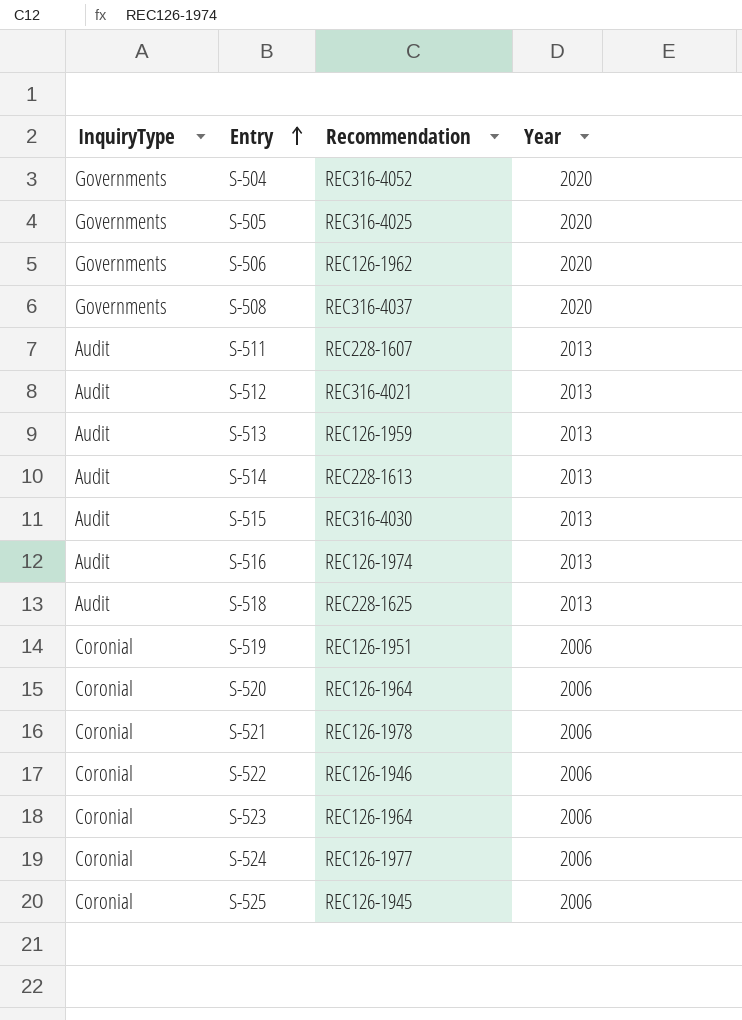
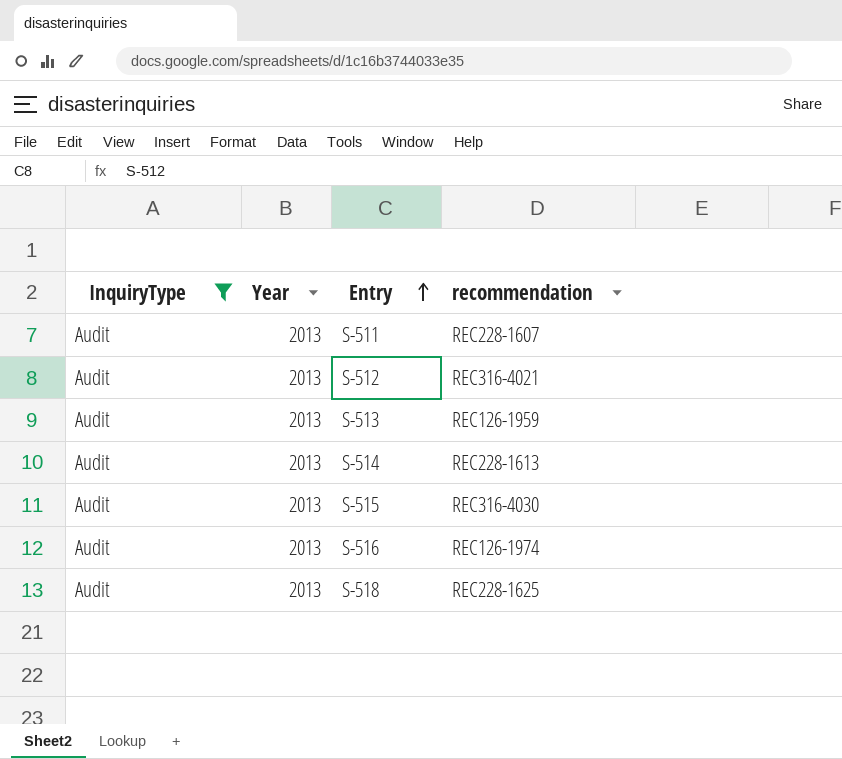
filter: none -> InquiryType = Audit
column Year | position: 4 -> 2
column name: Recommendation -> recommendation

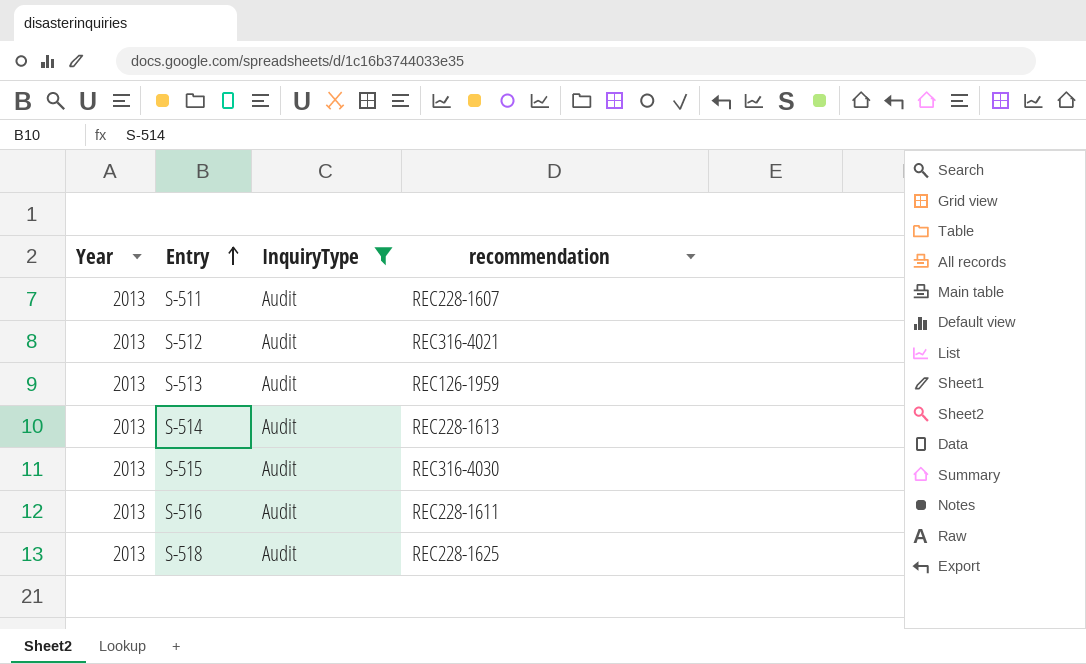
column InquiryType | position: 1 -> 3
S-516 | recommendation: REC126-1974 -> REC228-1611

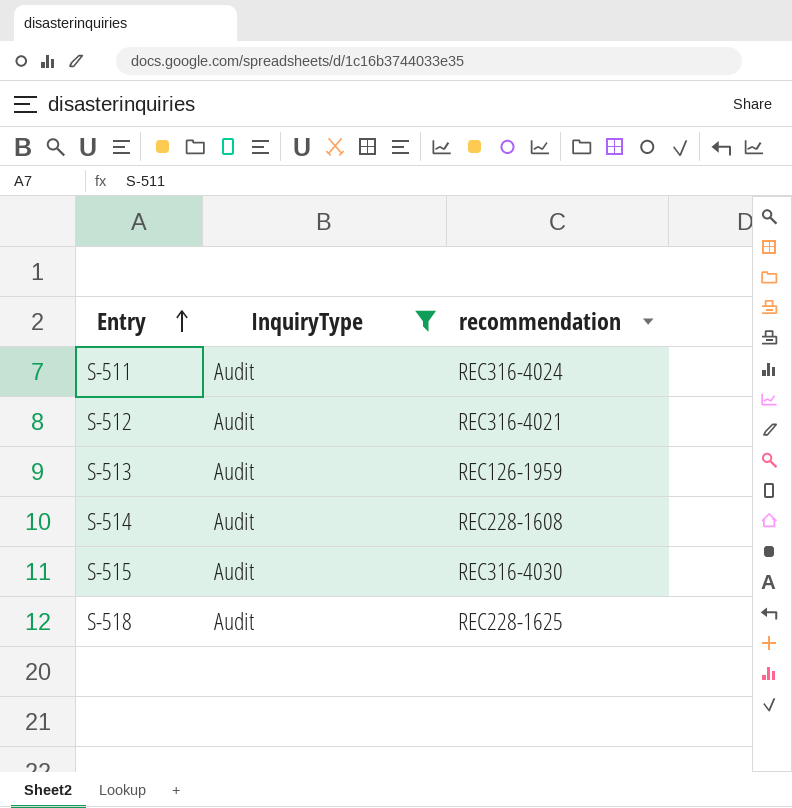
column Year | position: 1 -> none
row S-516: 2013 | Audit | REC228-1611 -> none
S-511 | recommendation: REC228-1607 -> REC316-4024
S-514 | recommendation: REC228-1613 -> REC228-1608

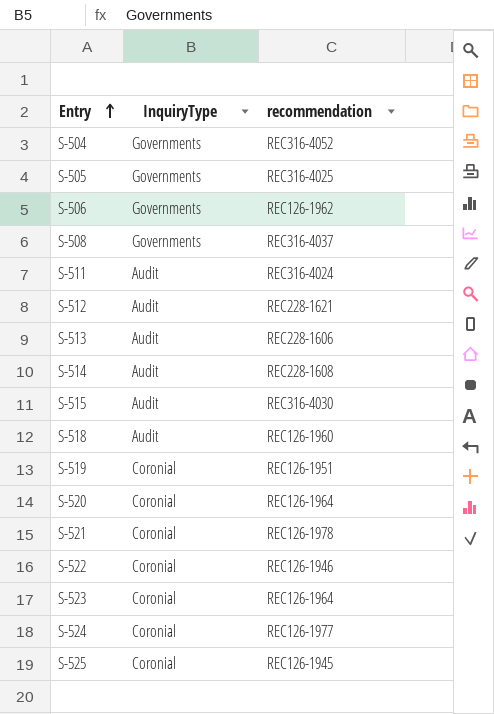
filter: InquiryType = Audit -> none
S-512 | recommendation: REC316-4021 -> REC228-1621
S-513 | recommendation: REC126-1959 -> REC228-1606
S-518 | recommendation: REC228-1625 -> REC126-1960

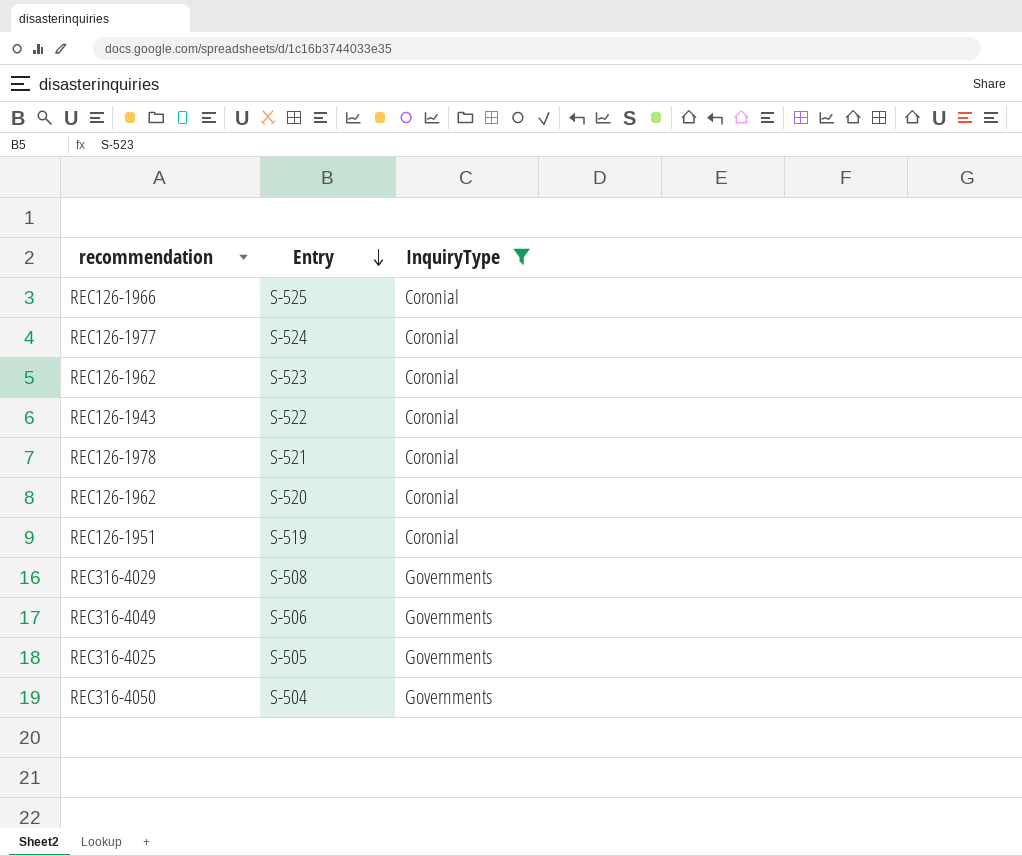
filter: none -> InquiryType != Audit
row order: Entry ascending -> Entry descending
column recommendation | position: 3 -> 1
S-525 | recommendation: REC126-1945 -> REC126-1966
S-523 | recommendation: REC126-1964 -> REC126-1962
S-522 | recommendation: REC126-1946 -> REC126-1943
S-520 | recommendation: REC126-1964 -> REC126-1962
S-508 | recommendation: REC316-4037 -> REC316-4029
S-506 | recommendation: REC126-1962 -> REC316-4049
S-504 | recommendation: REC316-4052 -> REC316-4050

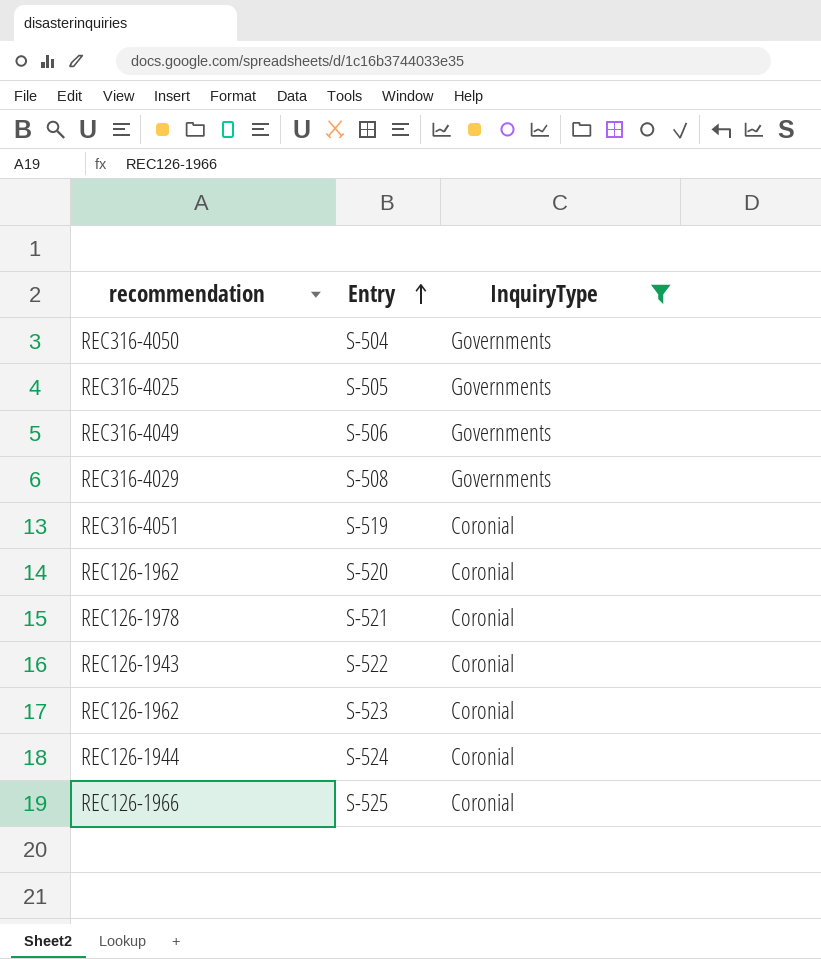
row order: Entry descending -> Entry ascending
S-519 | recommendation: REC126-1951 -> REC316-4051
S-524 | recommendation: REC126-1977 -> REC126-1944

